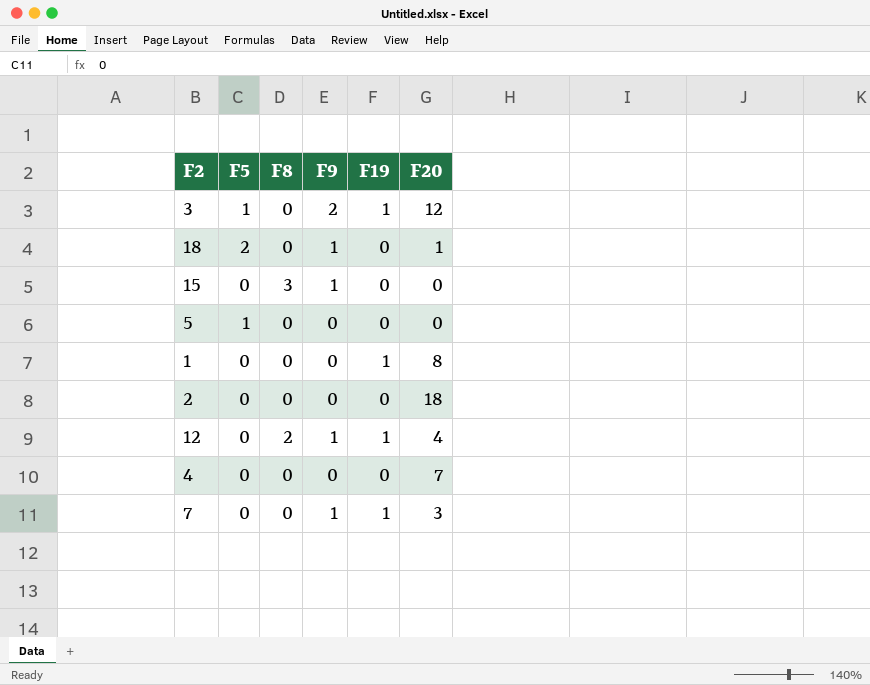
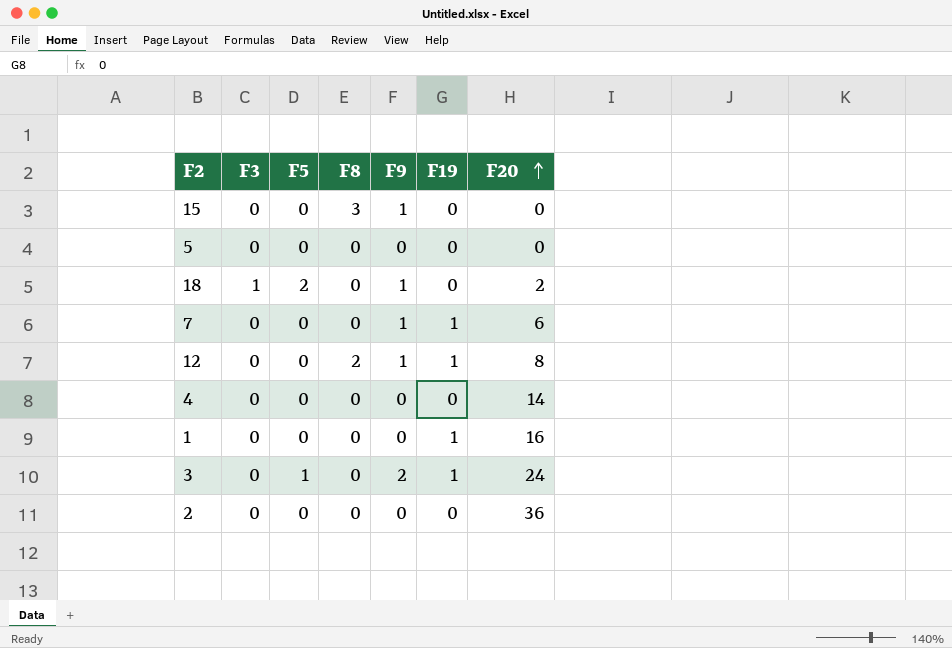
row order: none -> F20 ascending
column F3 | position: none -> 2
5 | F5: 1 -> 0
18 | F20: 1 -> 2
7 | F20: 3 -> 6
12 | F20: 4 -> 8
4 | F20: 7 -> 14
1 | F20: 8 -> 16
3 | F20: 12 -> 24
2 | F20: 18 -> 36

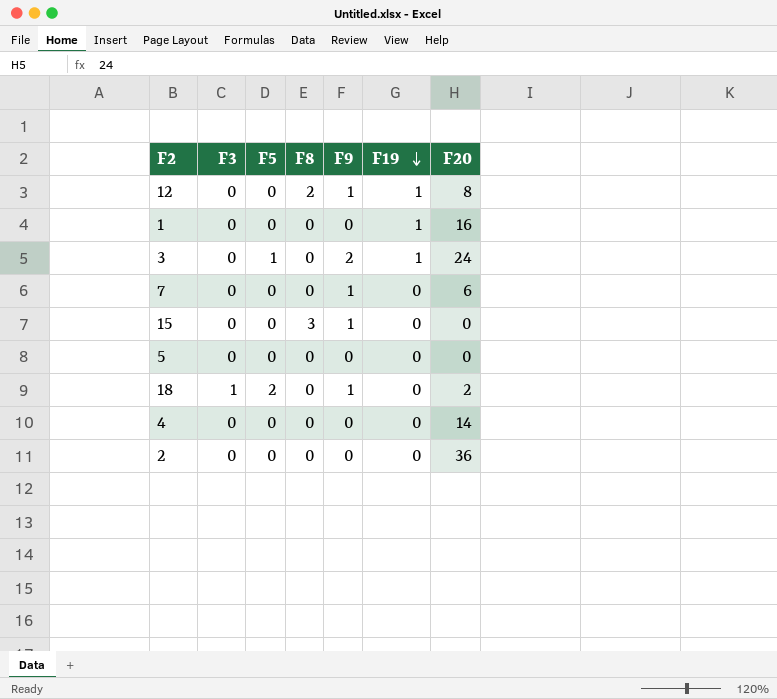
row order: F20 ascending -> F19 descending
7 | F19: 1 -> 0

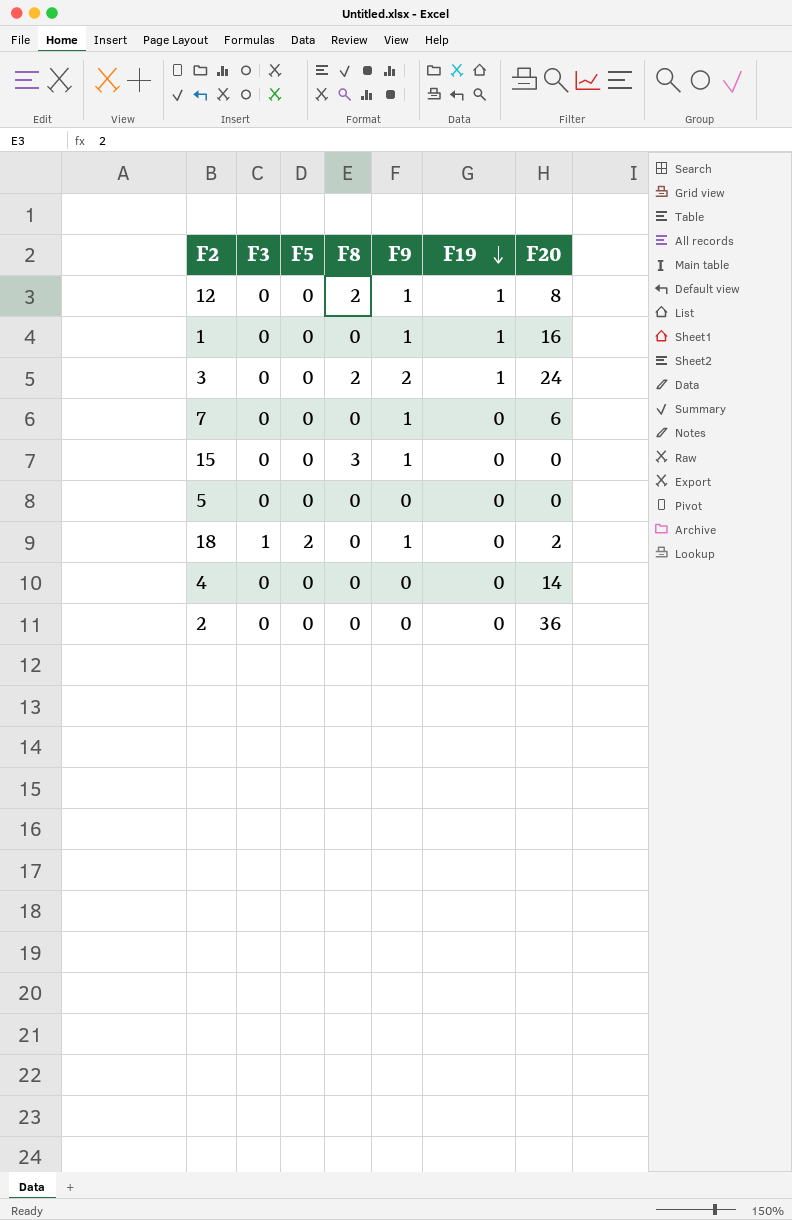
1 | F9: 0 -> 1
3 | F5: 1 -> 0
3 | F8: 0 -> 2

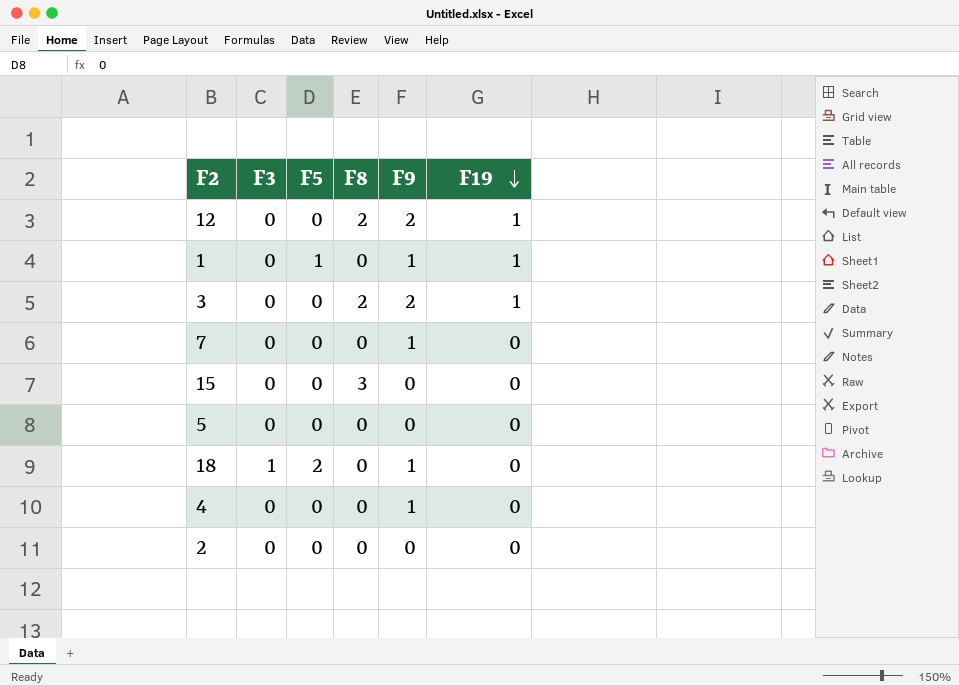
column F20 | position: 7 -> none
12 | F9: 1 -> 2
1 | F5: 0 -> 1
15 | F9: 1 -> 0
4 | F9: 0 -> 1

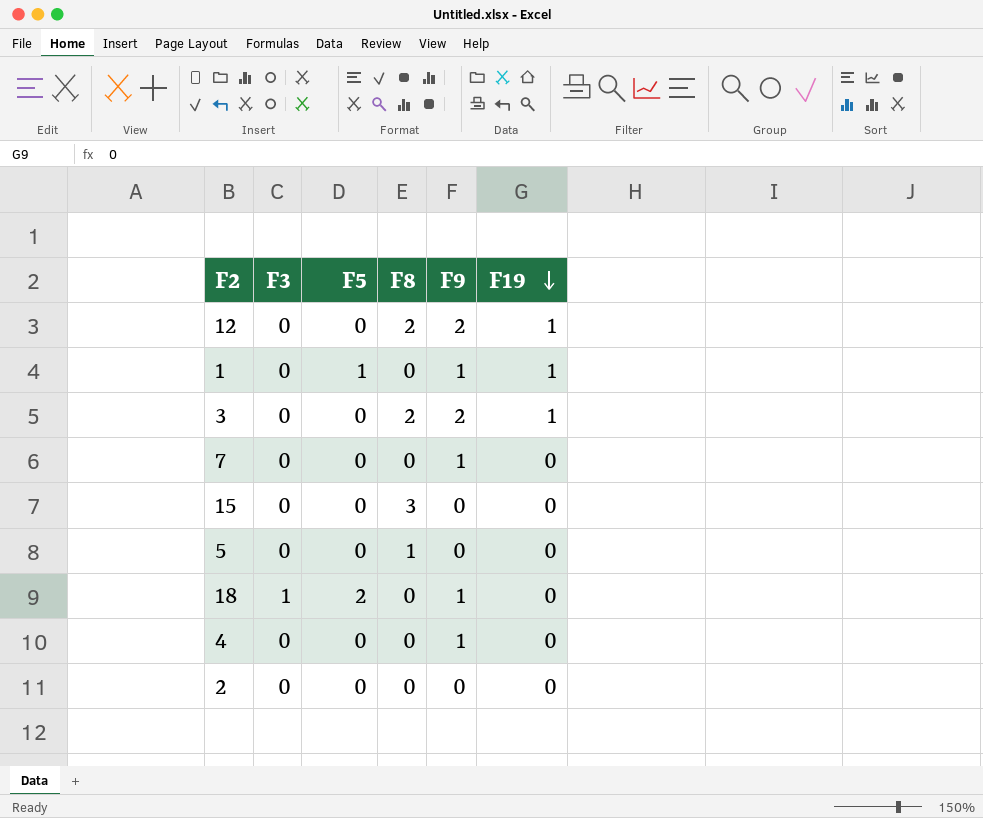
5 | F8: 0 -> 1

